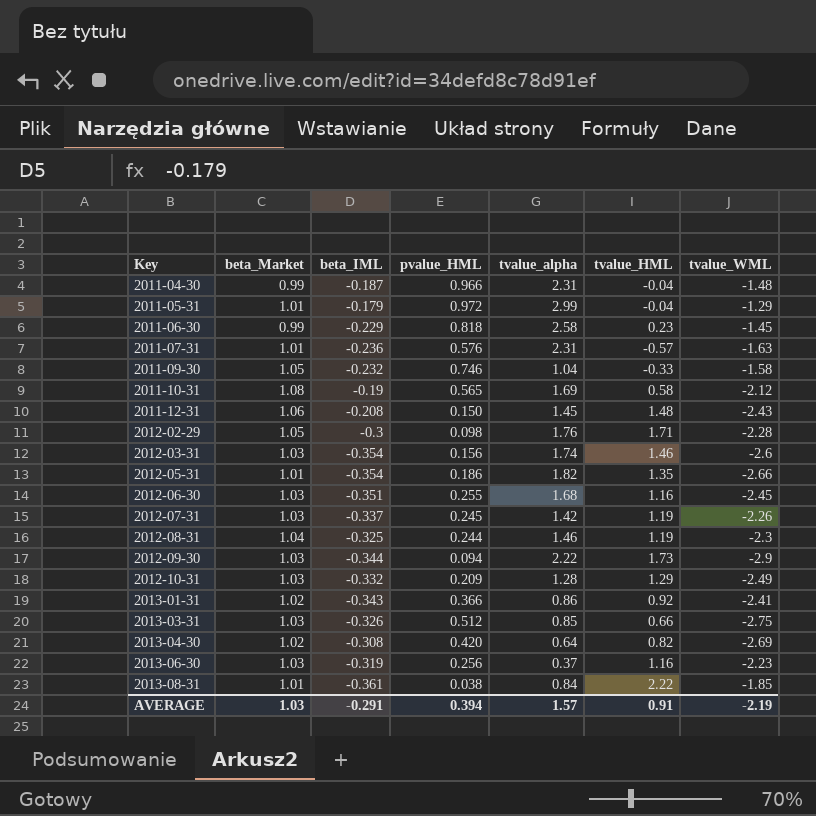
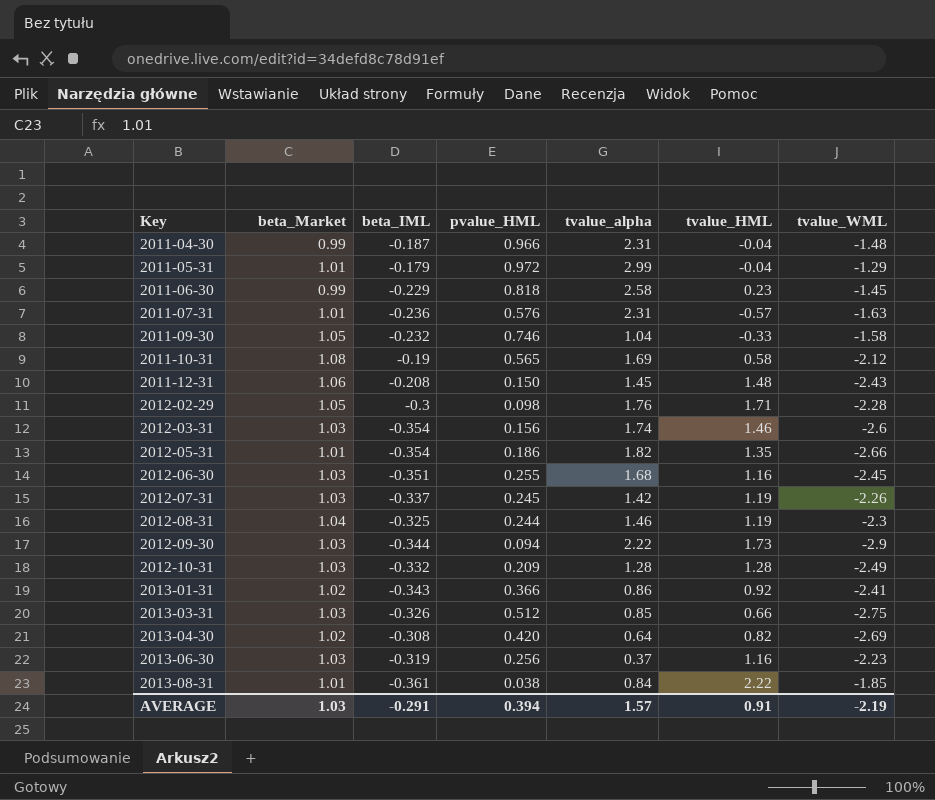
2012-10-31 | tvalue_HML: 1.29 -> 1.28

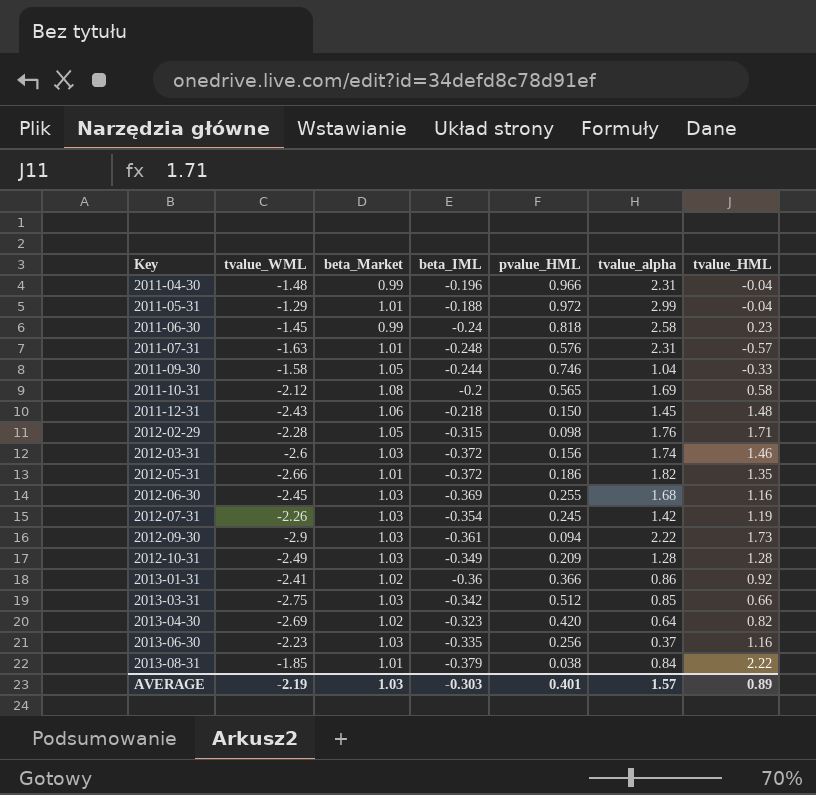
column tvalue_WML | position: 7 -> 2
row 2012-08-31: 1.04 | -0.325 | 0.244 | 1.46 | 1.19 | -2.3 -> none
2011-04-30 | beta_IML: -0.187 -> -0.196
2011-05-31 | beta_IML: -0.179 -> -0.188
2011-06-30 | beta_IML: -0.229 -> -0.24
2011-07-31 | beta_IML: -0.236 -> -0.248
2011-09-30 | beta_IML: -0.232 -> -0.244
2011-10-31 | beta_IML: -0.19 -> -0.2
2011-12-31 | beta_IML: -0.208 -> -0.218
2012-02-29 | beta_IML: -0.3 -> -0.315
2012-03-31 | beta_IML: -0.354 -> -0.372
2012-05-31 | beta_IML: -0.354 -> -0.372
2012-06-30 | beta_IML: -0.351 -> -0.369
2012-07-31 | beta_IML: -0.337 -> -0.354
2012-09-30 | beta_IML: -0.344 -> -0.361
2012-10-31 | beta_IML: -0.332 -> -0.349
2013-01-31 | beta_IML: -0.343 -> -0.36
2013-03-31 | beta_IML: -0.326 -> -0.342
2013-04-30 | beta_IML: -0.308 -> -0.323
2013-06-30 | beta_IML: -0.319 -> -0.335
2013-08-31 | beta_IML: -0.361 -> -0.379
AVERAGE | beta_IML: -0.291 -> -0.303
AVERAGE | pvalue_HML: 0.394 -> 0.401
AVERAGE | tvalue_HML: 0.91 -> 0.89

